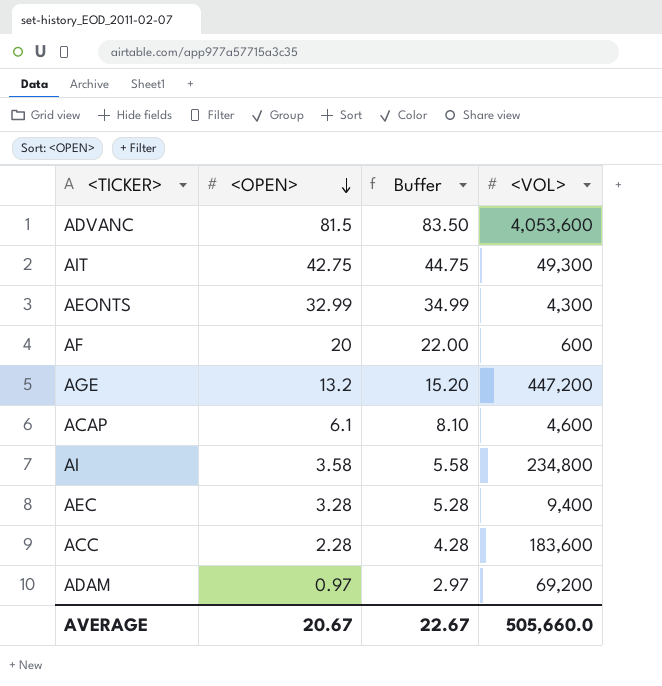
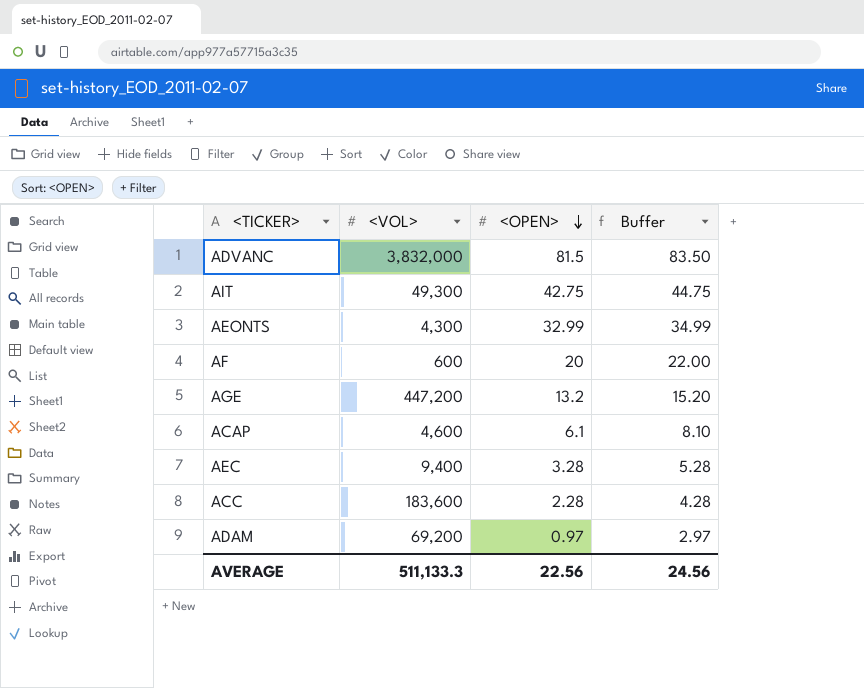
column <VOL> | position: 4 -> 2
row AI: 3.58 | 5.58 | 234,800 -> none
ADVANC | <VOL>: 4,053,600 -> 3,832,000
AVERAGE | <VOL>: 505,660.0 -> 511,133.3
AVERAGE | <OPEN>: 20.67 -> 22.56
AVERAGE | Buffer: 22.67 -> 24.56

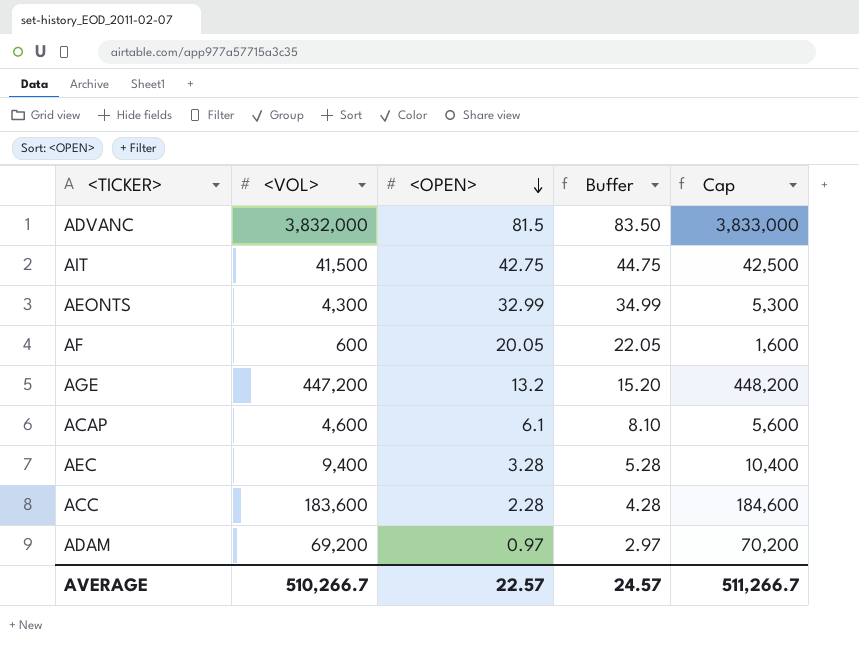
column Cap | formula: none -> [<VOL>] + 1000
AIT | <VOL>: 49,300 -> 41,500
AF | <OPEN>: 20 -> 20.05
AF | Buffer: 22.00 -> 22.05
AVERAGE | <VOL>: 511,133.3 -> 510,266.7
AVERAGE | <OPEN>: 22.56 -> 22.57
AVERAGE | Buffer: 24.56 -> 24.57

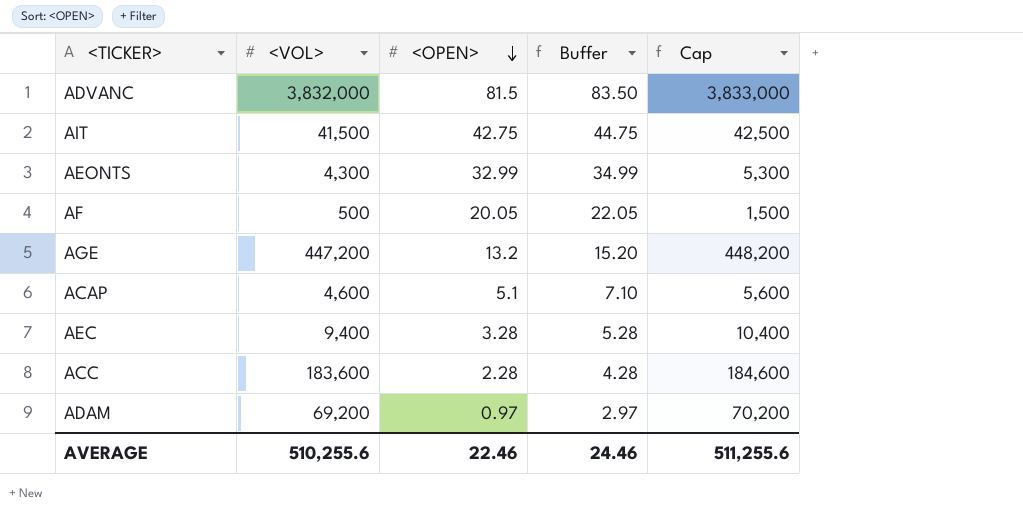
AF | <VOL>: 600 -> 500
AF | Cap: 1,600 -> 1,500
ACAP | <OPEN>: 6.1 -> 5.1
ACAP | Buffer: 8.10 -> 7.10
AVERAGE | <VOL>: 510,266.7 -> 510,255.6
AVERAGE | <OPEN>: 22.57 -> 22.46
AVERAGE | Buffer: 24.57 -> 24.46
AVERAGE | Cap: 511,266.7 -> 511,255.6

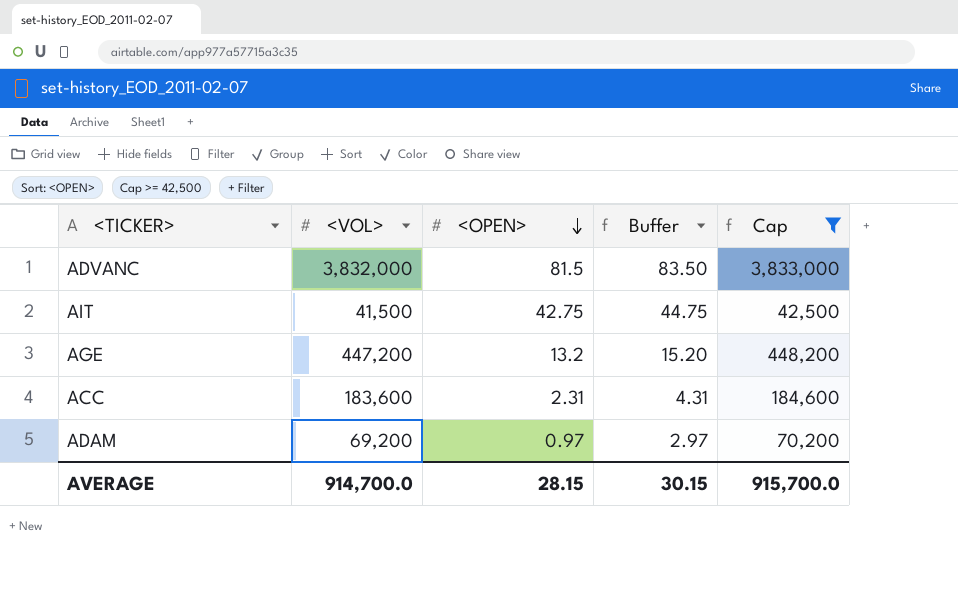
filter: none -> Cap >= 42,500
ACC | <OPEN>: 2.28 -> 2.31
ACC | Buffer: 4.28 -> 4.31
AVERAGE | <VOL>: 510,255.6 -> 914,700.0
AVERAGE | <OPEN>: 22.46 -> 28.15
AVERAGE | Buffer: 24.46 -> 30.15
AVERAGE | Cap: 511,255.6 -> 915,700.0

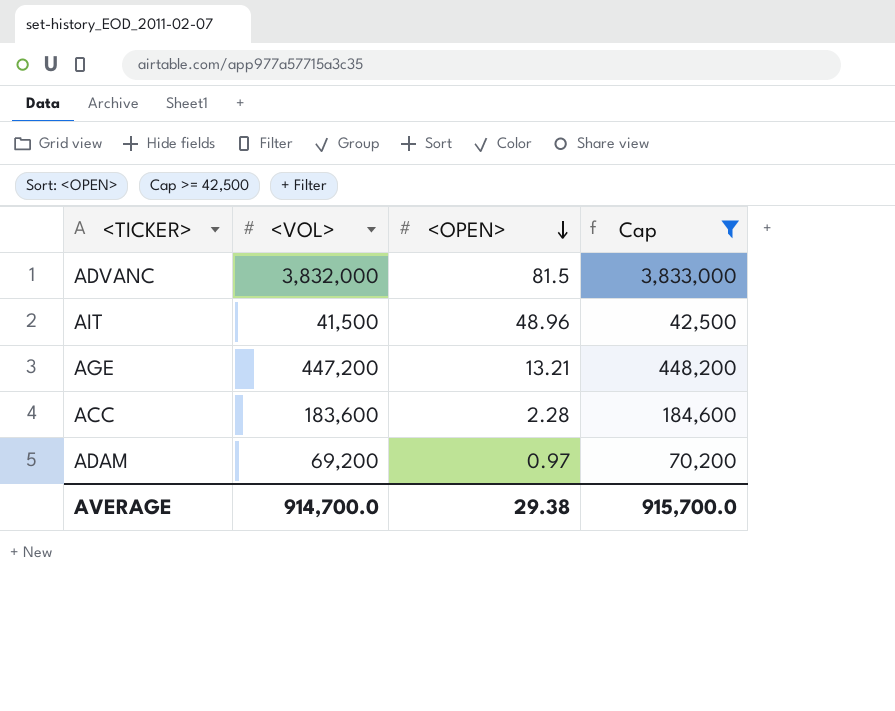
column Buffer | formula: [<OPEN>] + 2 -> none
AIT | <OPEN>: 42.75 -> 48.96
AGE | <OPEN>: 13.2 -> 13.21
ACC | <OPEN>: 2.31 -> 2.28
AVERAGE | <OPEN>: 28.15 -> 29.38

